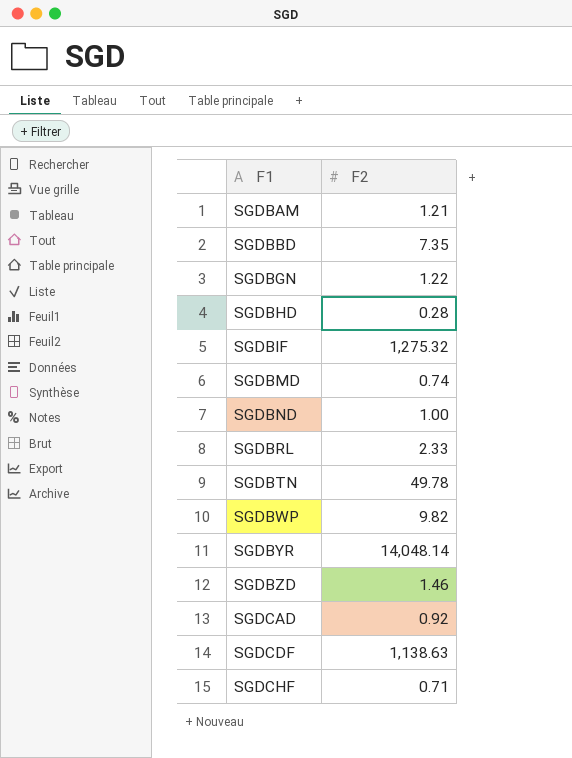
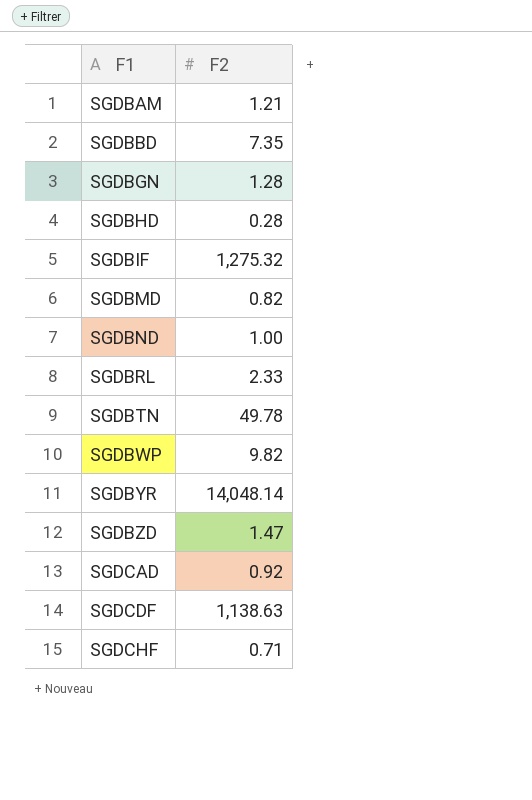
SGDBGN | F2: 1.22 -> 1.28
SGDBMD | F2: 0.74 -> 0.82
SGDBZD | F2: 1.46 -> 1.47

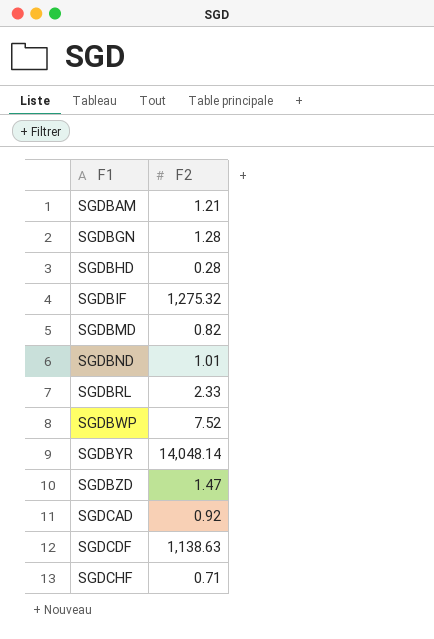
row SGDBBD: 7.35 -> none
row SGDBTN: 49.78 -> none
SGDBND | F2: 1.00 -> 1.01
SGDBWP | F2: 9.82 -> 7.52

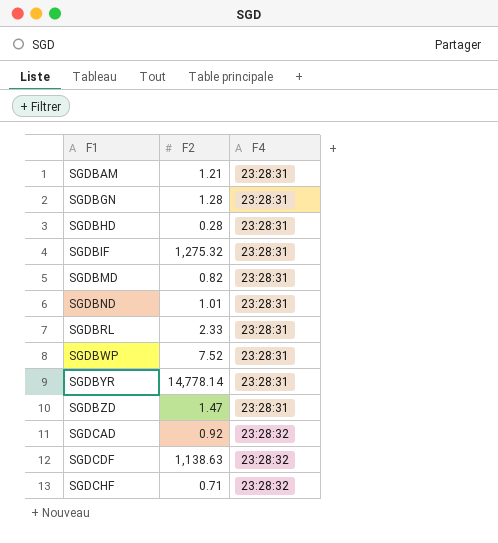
column F4 | position: none -> 3
SGDBYR | F2: 14,048.14 -> 14,778.14

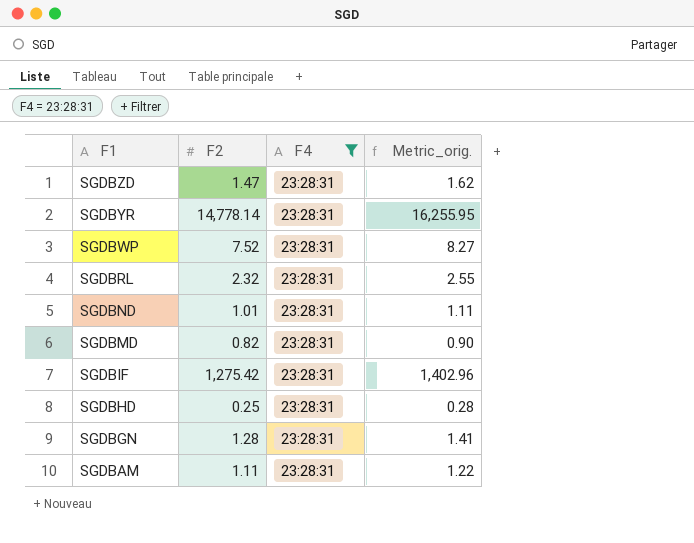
filter: none -> F4 = 23:28:31
row order: F1 ascending -> F1 descending
column Metric_orig. | formula: none -> [F2] * 1.1
SGDBRL | F2: 2.33 -> 2.32
SGDBIF | F2: 1,275.32 -> 1,275.42
SGDBHD | F2: 0.28 -> 0.25
SGDBAM | F2: 1.21 -> 1.11

